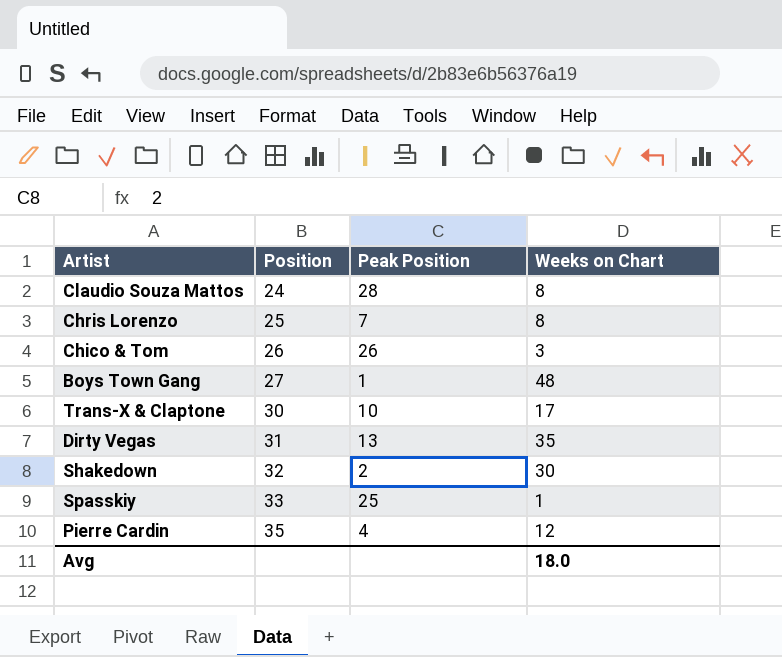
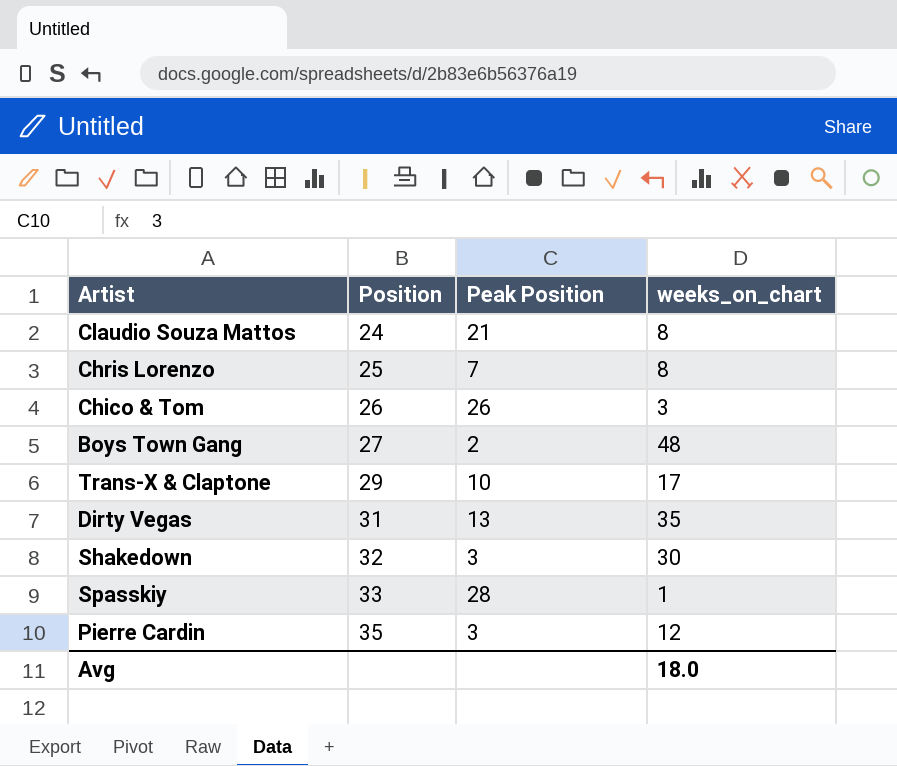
column name: Weeks on Chart -> weeks_on_chart
Claudio Souza Mattos | Peak Position: 28 -> 21
Boys Town Gang | Peak Position: 1 -> 2
Trans-X & Claptone | Position: 30 -> 29
Shakedown | Peak Position: 2 -> 3
Spasskiy | Peak Position: 25 -> 28
Pierre Cardin | Peak Position: 4 -> 3

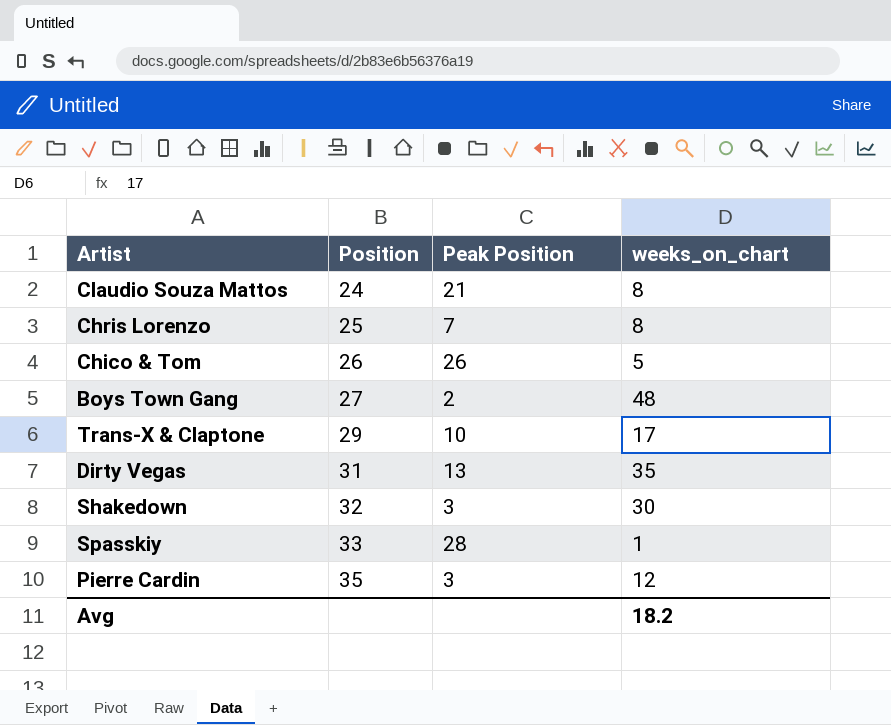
Chico & Tom | weeks_on_chart: 3 -> 5
Avg | weeks_on_chart: 18.0 -> 18.2

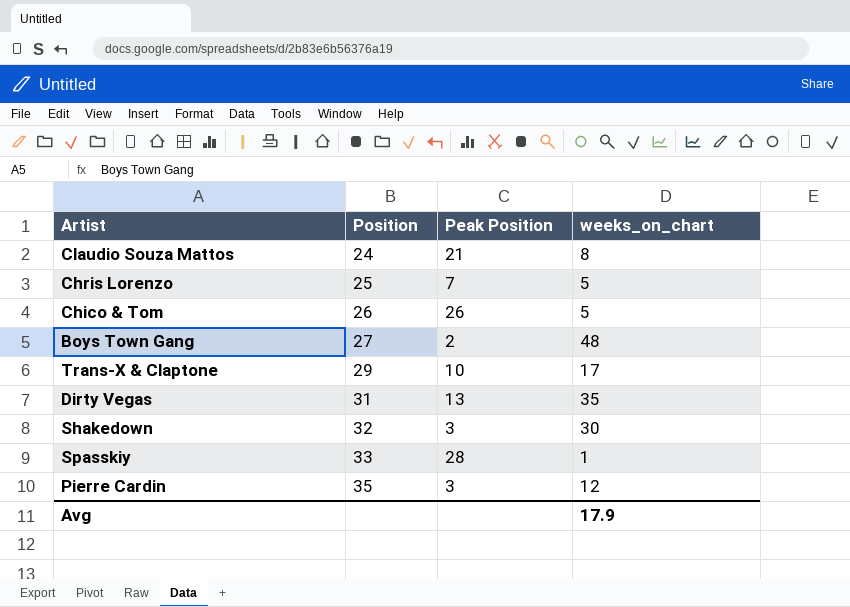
Chris Lorenzo | weeks_on_chart: 8 -> 5
Avg | weeks_on_chart: 18.2 -> 17.9

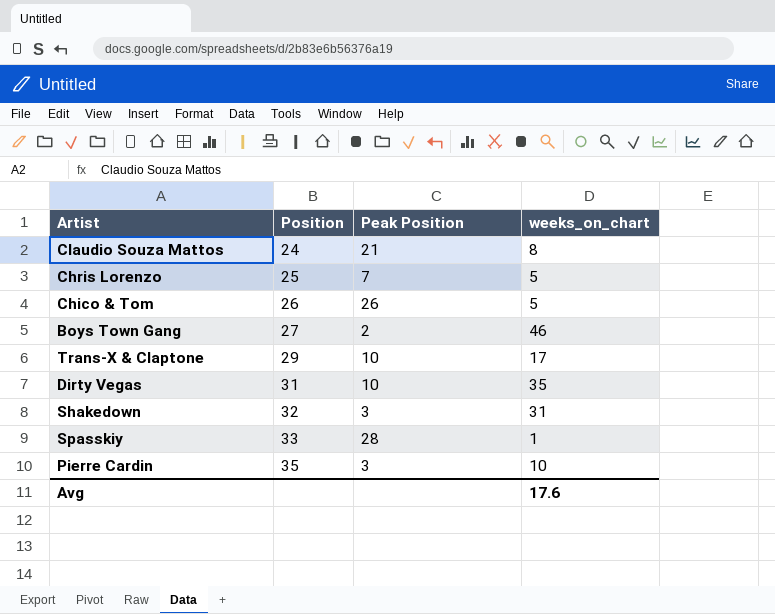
Boys Town Gang | weeks_on_chart: 48 -> 46
Dirty Vegas | Peak Position: 13 -> 10
Shakedown | weeks_on_chart: 30 -> 31
Pierre Cardin | weeks_on_chart: 12 -> 10
Avg | weeks_on_chart: 17.9 -> 17.6

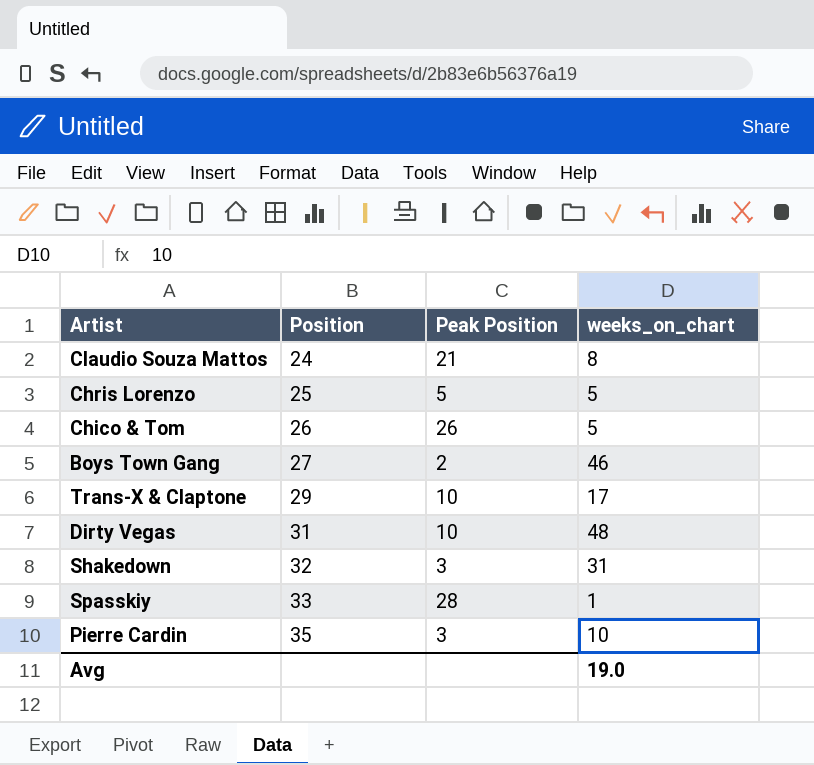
Chris Lorenzo | Peak Position: 7 -> 5
Dirty Vegas | weeks_on_chart: 35 -> 48
Avg | weeks_on_chart: 17.6 -> 19.0

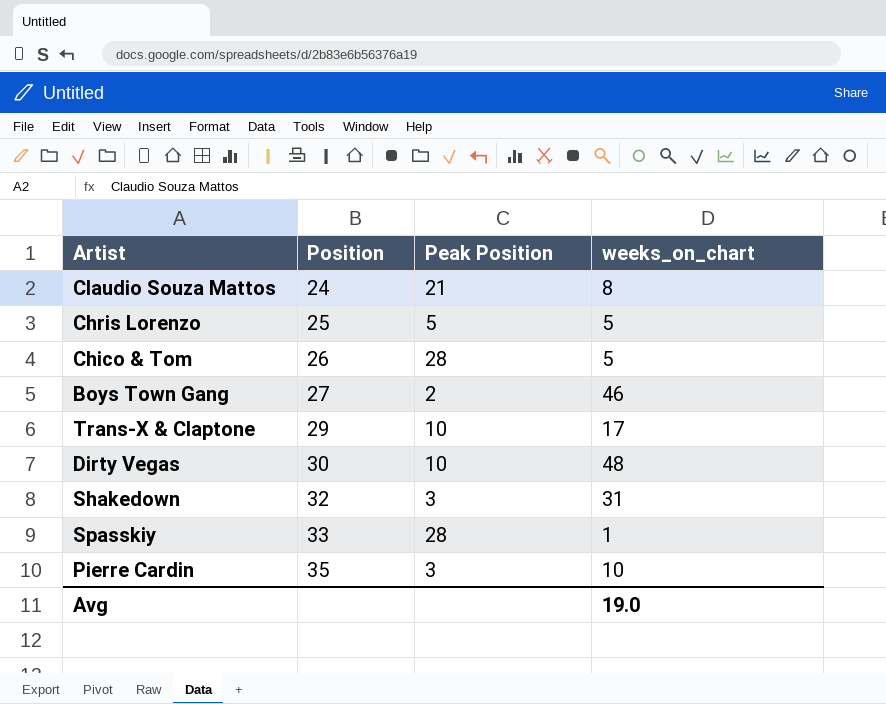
Chico & Tom | Peak Position: 26 -> 28
Dirty Vegas | Position: 31 -> 30

